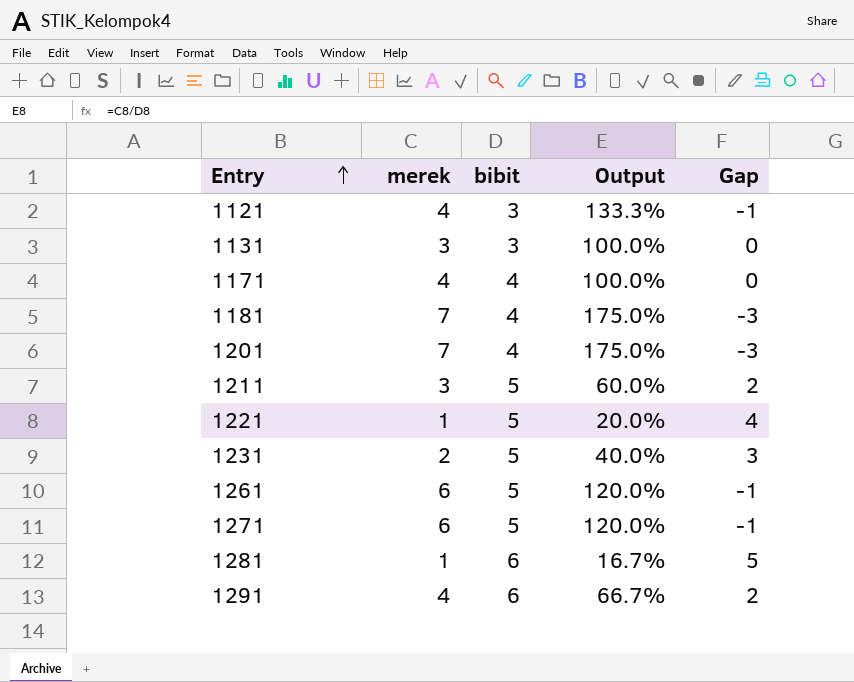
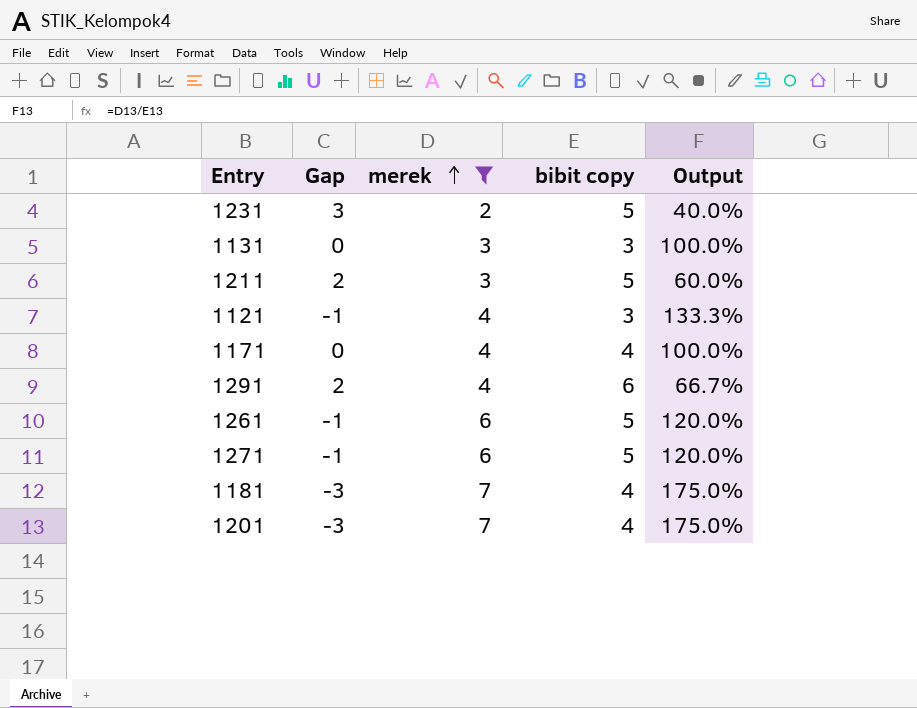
filter: none -> merek != 1
row order: Entry ascending -> merek ascending
column Gap | position: 5 -> 2
column name: bibit -> bibit copy

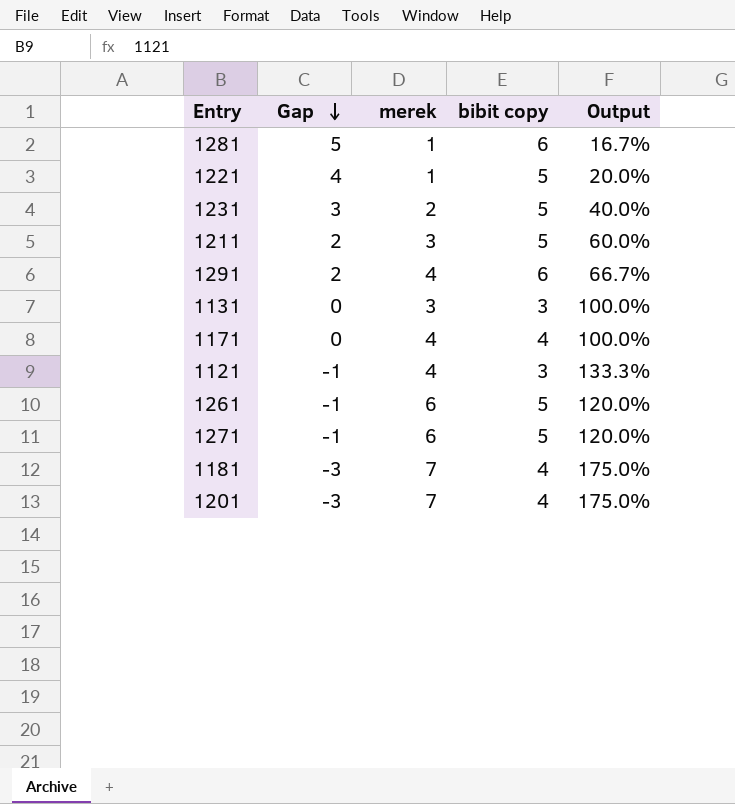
filter: merek != 1 -> none
row order: merek ascending -> Gap descending

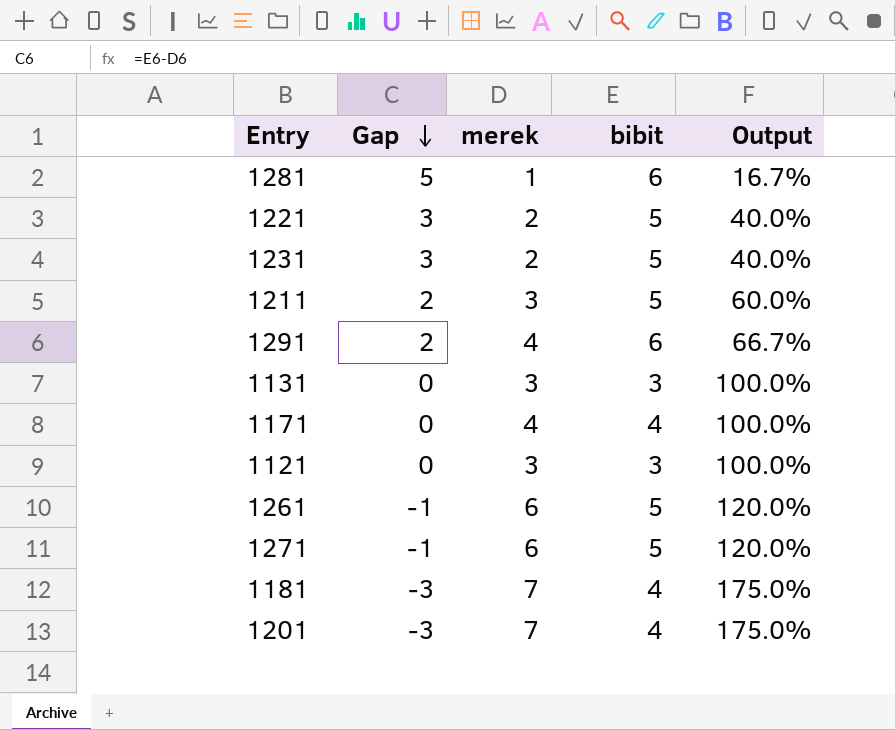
column name: bibit copy -> bibit
1221 | Gap: 4 -> 3
1221 | merek: 1 -> 2
1221 | Output: 20.0% -> 40.0%
1121 | Gap: -1 -> 0
1121 | merek: 4 -> 3
1121 | Output: 133.3% -> 100.0%

